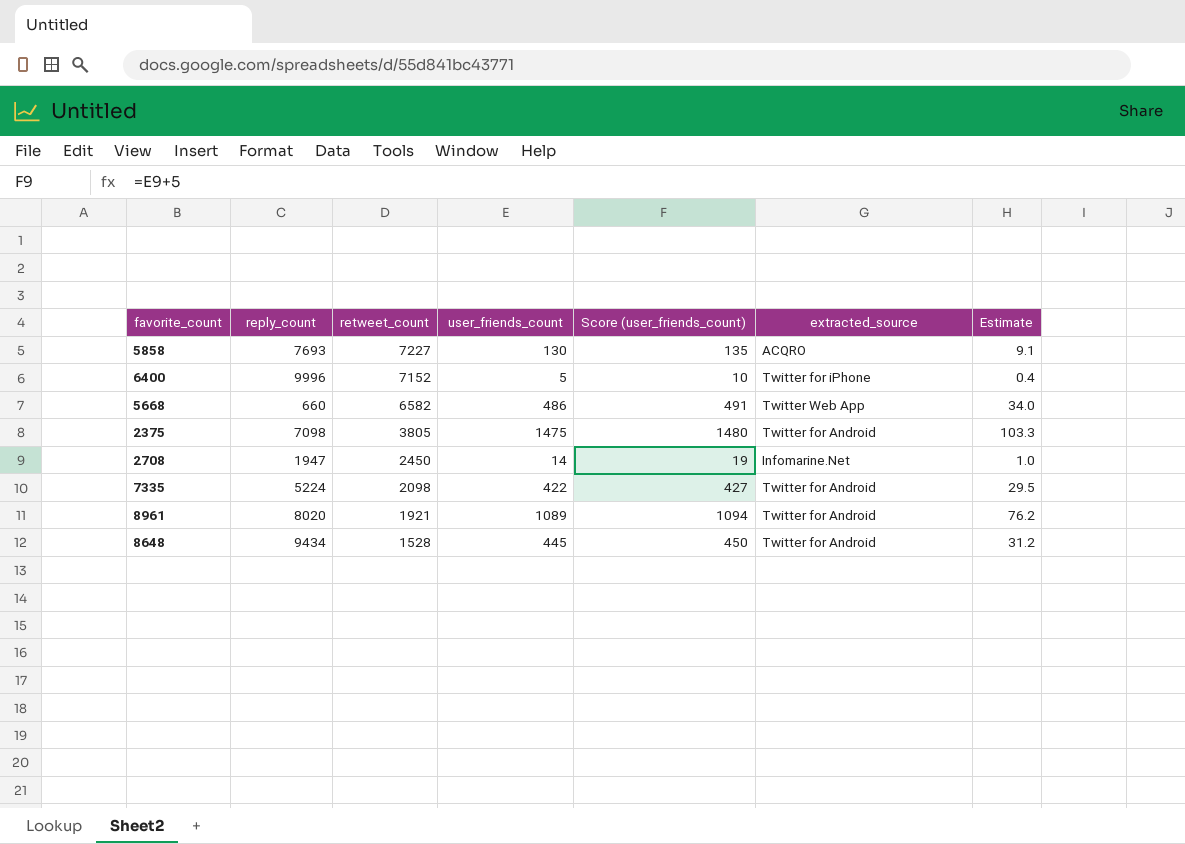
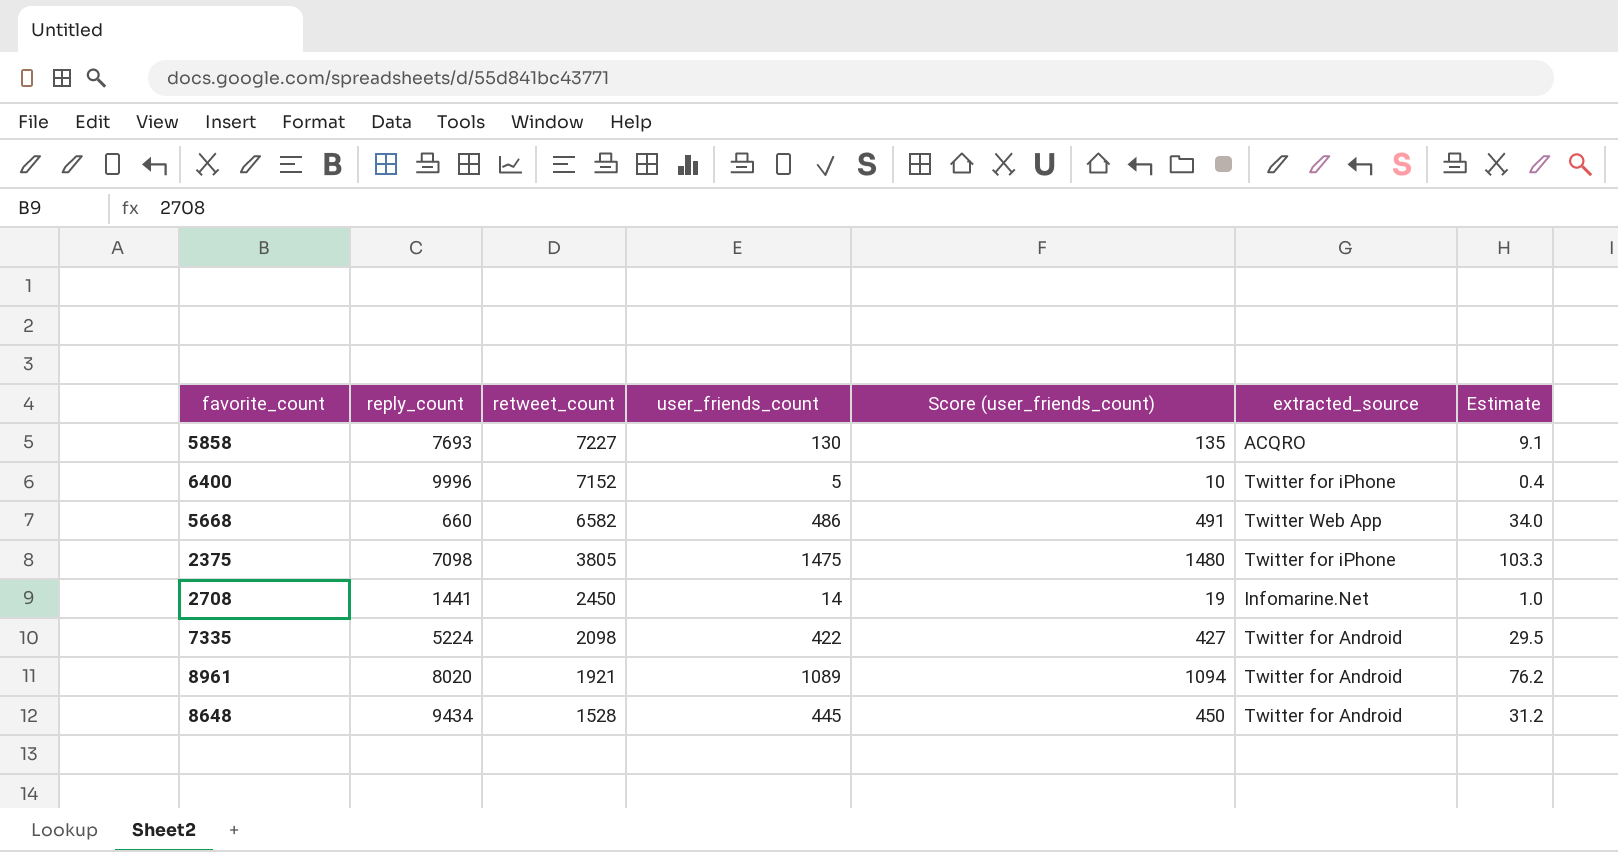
2375 | extracted_source: Twitter for Android -> Twitter for iPhone
2708 | reply_count: 1947 -> 1441

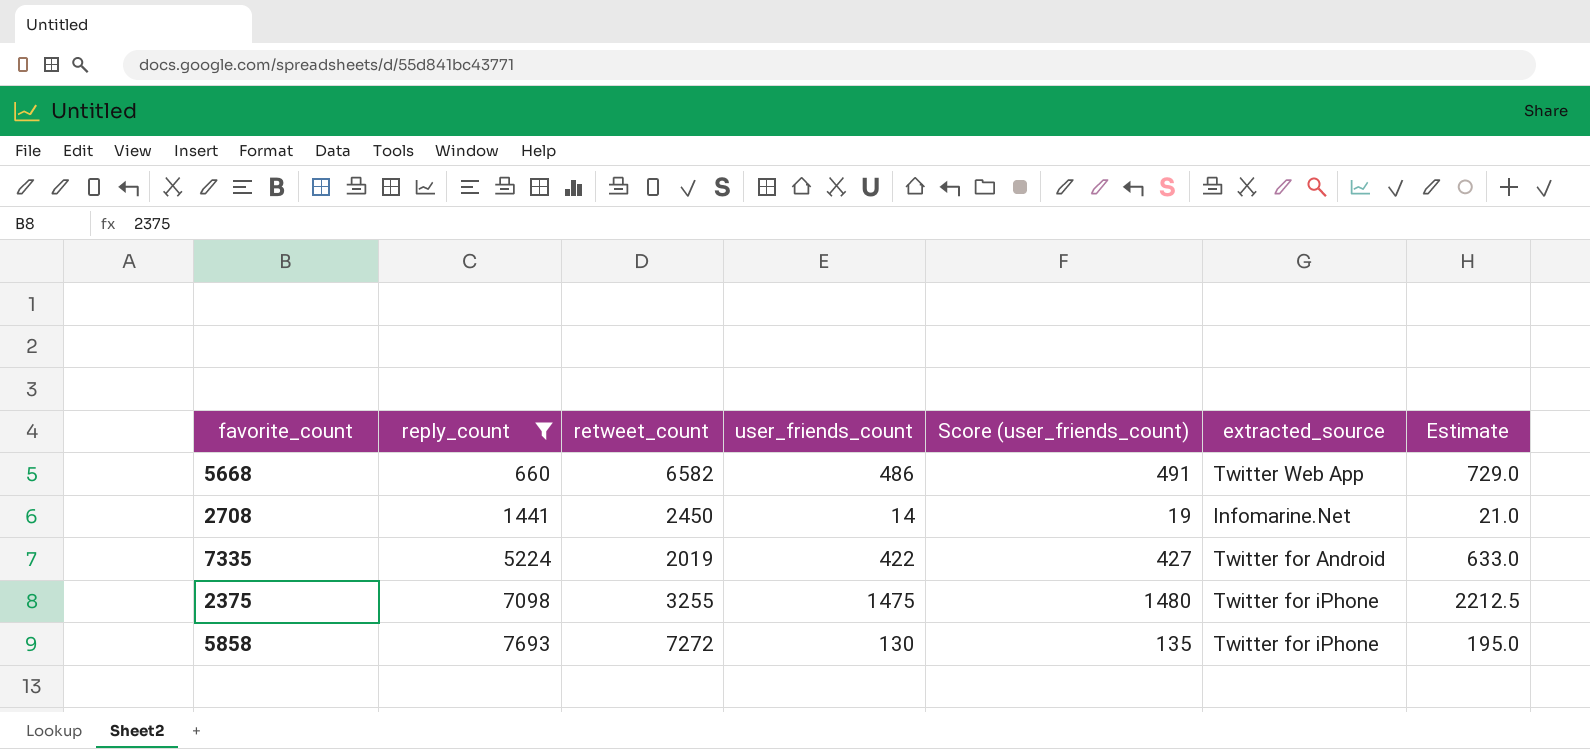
filter: none -> reply_count <= 7693
row order: retweet_count descending -> reply_count ascending
column Estimate | formula: [user_friends_count] * 0.07 -> [user_friends_count] * 1.5
7335 | retweet_count: 2098 -> 2019
2375 | retweet_count: 3805 -> 3255
5858 | retweet_count: 7227 -> 7272
5858 | extracted_source: ACQRO -> Twitter for iPhone

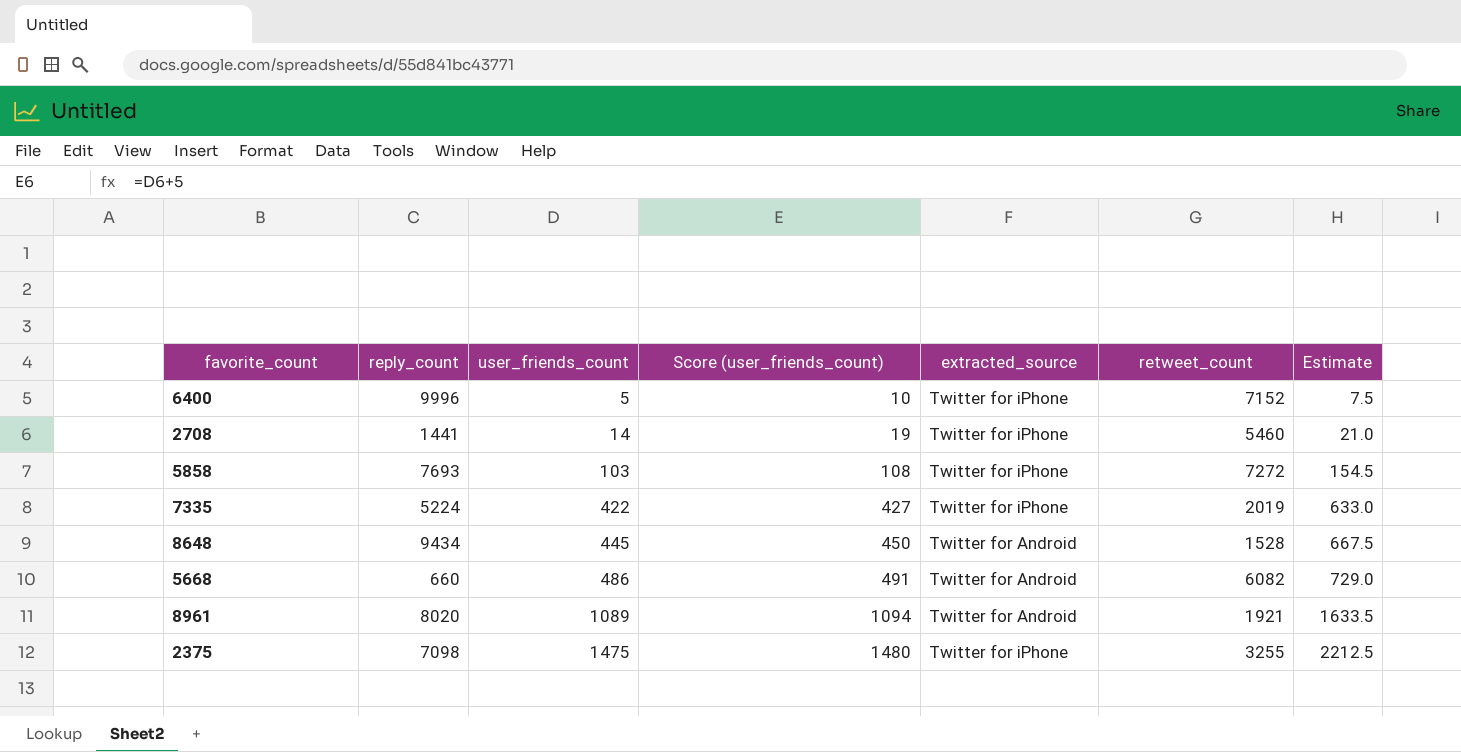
filter: reply_count <= 7693 -> none
row order: reply_count ascending -> user_friends_count ascending
column retweet_count | position: 3 -> 6
2708 | extracted_source: Infomarine.Net -> Twitter for iPhone
2708 | retweet_count: 2450 -> 5460
5858 | user_friends_count: 130 -> 103
5858 | Score (user_friends_count): 135 -> 108
5858 | Estimate: 195.0 -> 154.5
7335 | extracted_source: Twitter for Android -> Twitter for iPhone
5668 | extracted_source: Twitter Web App -> Twitter for Android
5668 | retweet_count: 6582 -> 6082

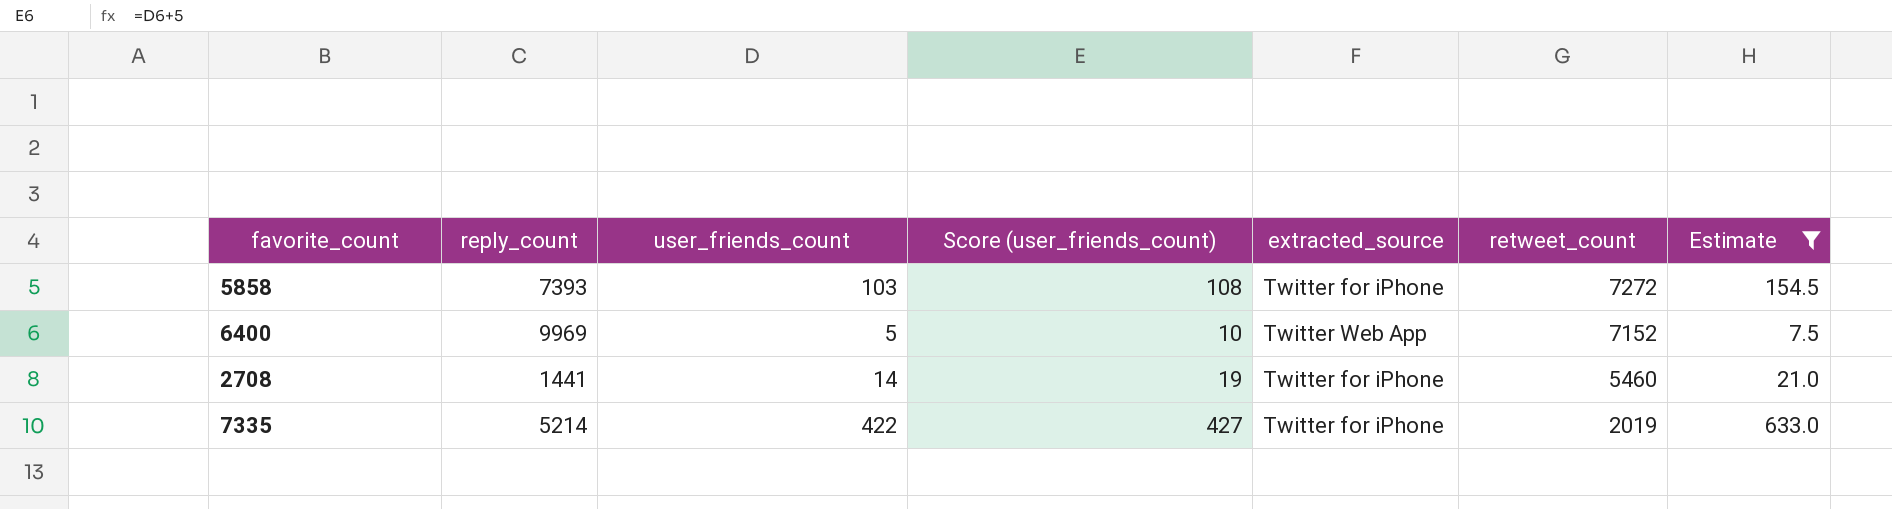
filter: none -> Estimate <= 633.0
row order: user_friends_count ascending -> retweet_count descending
5858 | reply_count: 7693 -> 7393
6400 | reply_count: 9996 -> 9969
6400 | extracted_source: Twitter for iPhone -> Twitter Web App
7335 | reply_count: 5224 -> 5214

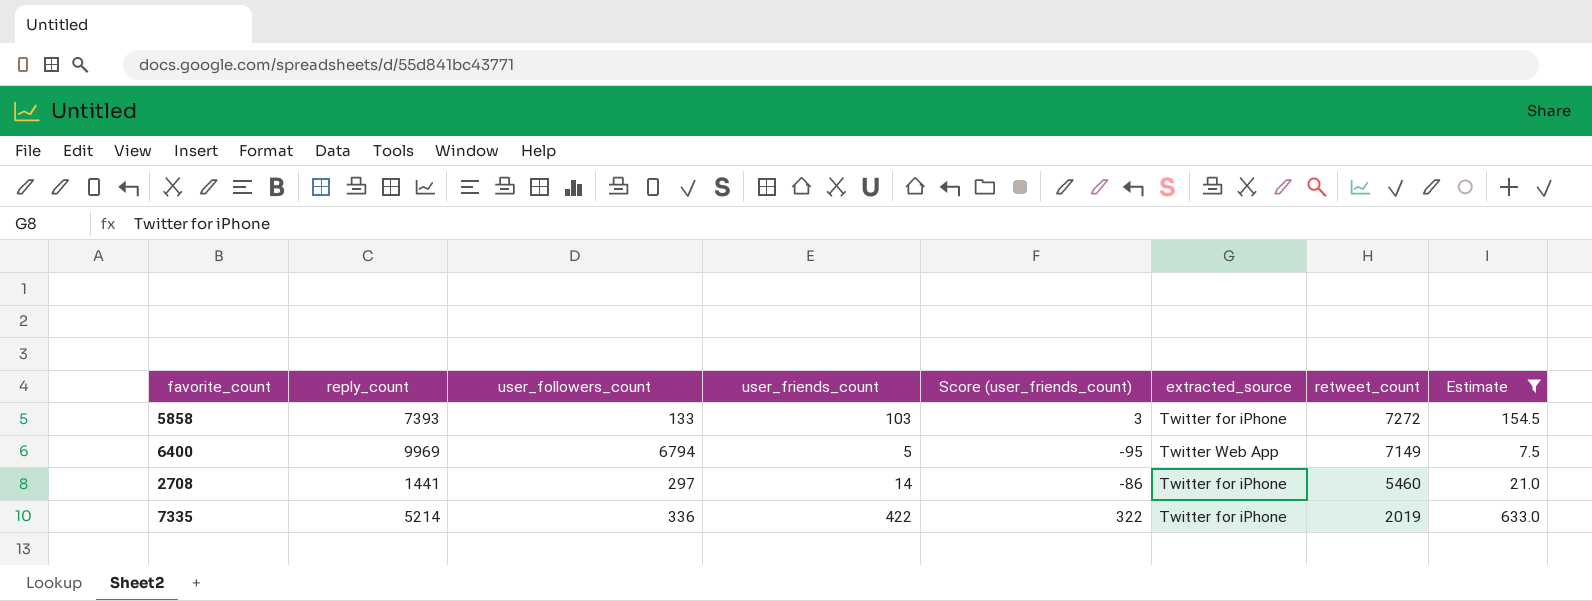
column user_followers_count | position: none -> 3
column Score (user_friends_count) | formula: [user_friends_count] + 5 -> [user_friends_count] - 100
6400 | retweet_count: 7152 -> 7149

